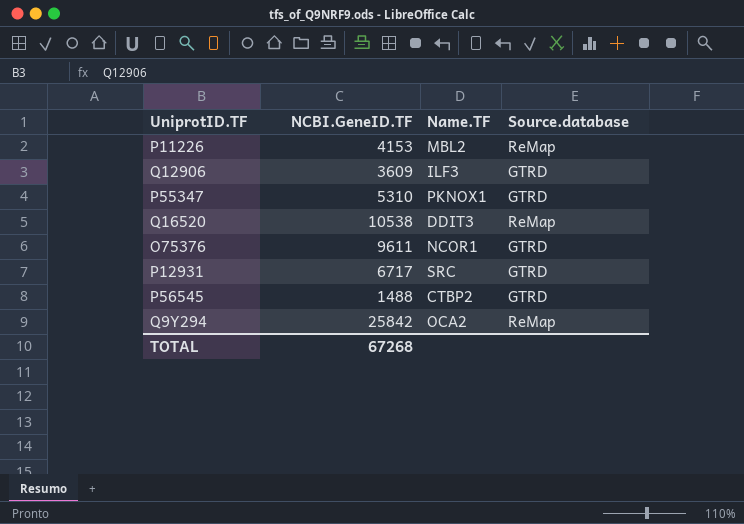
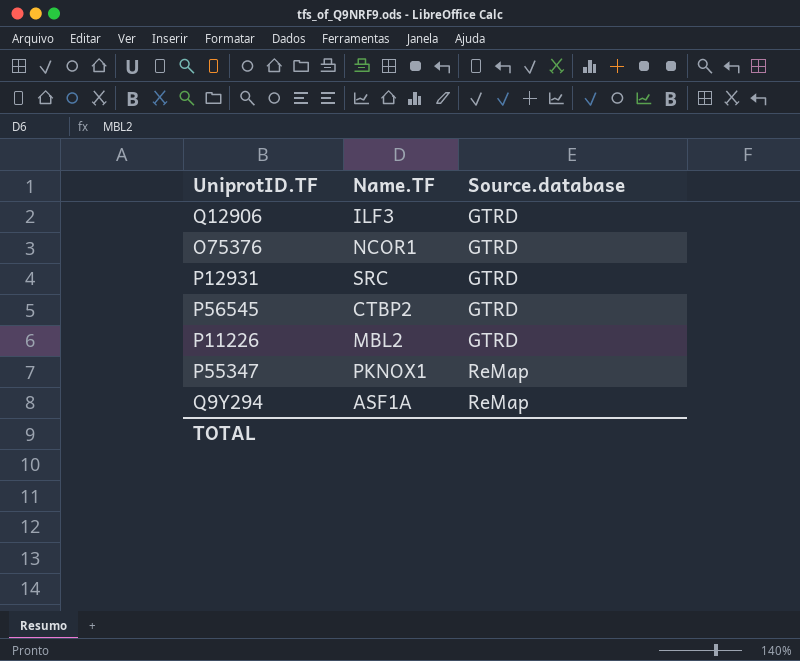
row order: none -> Source.database ascending
column NCBI.GeneID.TF | position: 2 -> none
row Q16520: 10538 | DDIT3 | ReMap -> none
P11226 | Source.database: ReMap -> GTRD
P55347 | Source.database: GTRD -> ReMap
Q9Y294 | Name.TF: OCA2 -> ASF1A

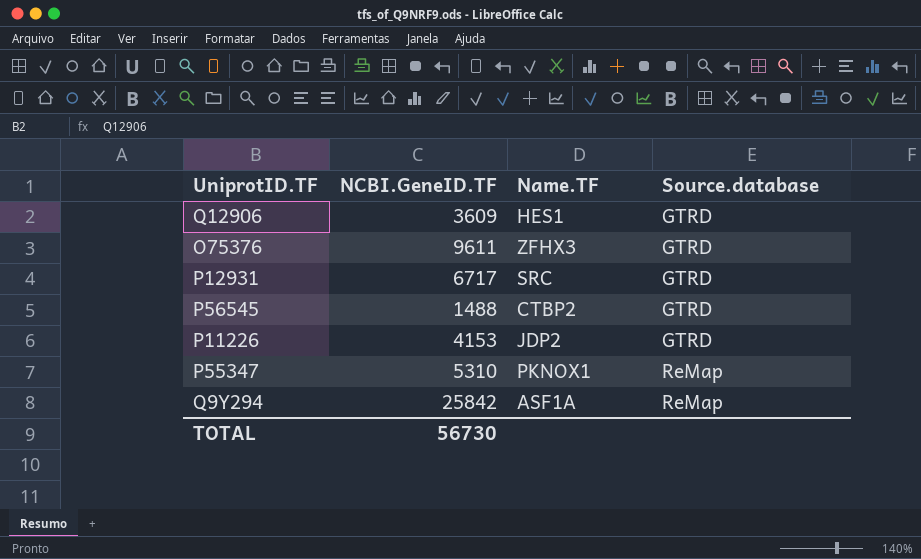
column NCBI.GeneID.TF | position: none -> 2
Q12906 | Name.TF: ILF3 -> HES1
O75376 | Name.TF: NCOR1 -> ZFHX3
P11226 | Name.TF: MBL2 -> JDP2

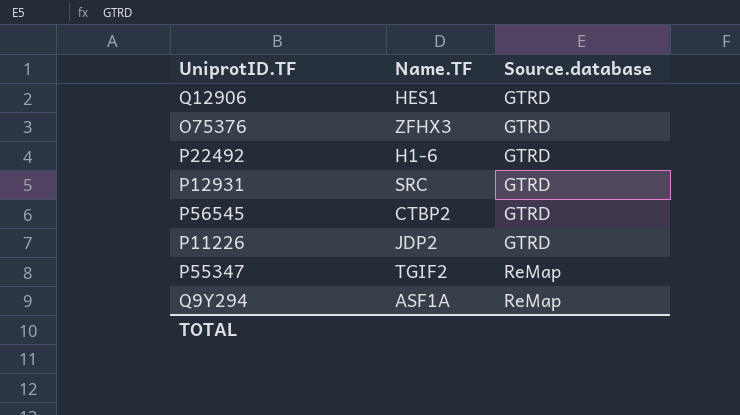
column NCBI.GeneID.TF | position: 2 -> none
row P22492: none -> H1-6 | GTRD
P55347 | Name.TF: PKNOX1 -> TGIF2

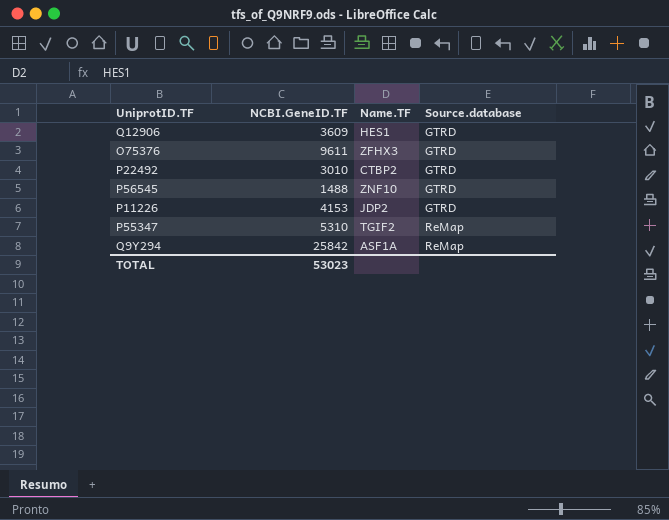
column NCBI.GeneID.TF | position: none -> 2
row P12931: SRC | GTRD -> none
P22492 | Name.TF: H1-6 -> CTBP2
P56545 | Name.TF: CTBP2 -> ZNF10

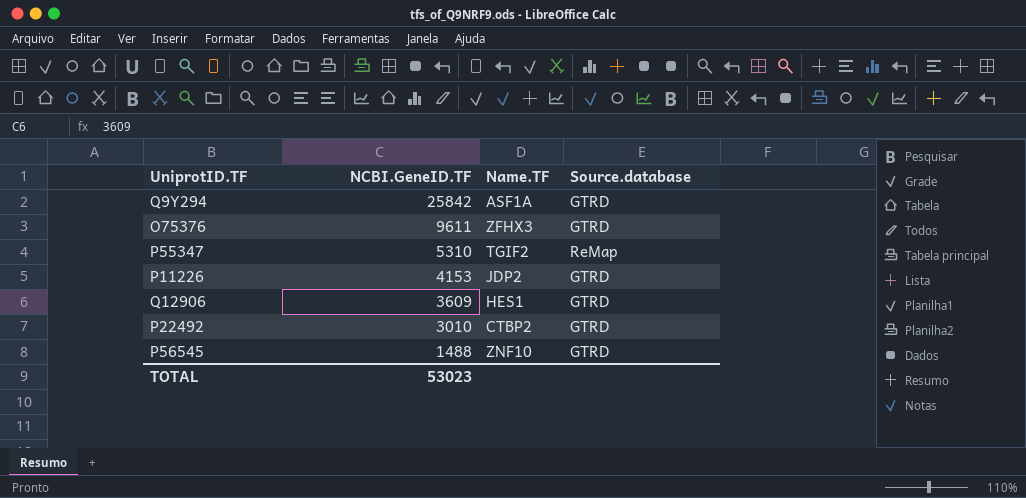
row order: Source.database ascending -> NCBI.GeneID.TF descending
Q9Y294 | Source.database: ReMap -> GTRD

